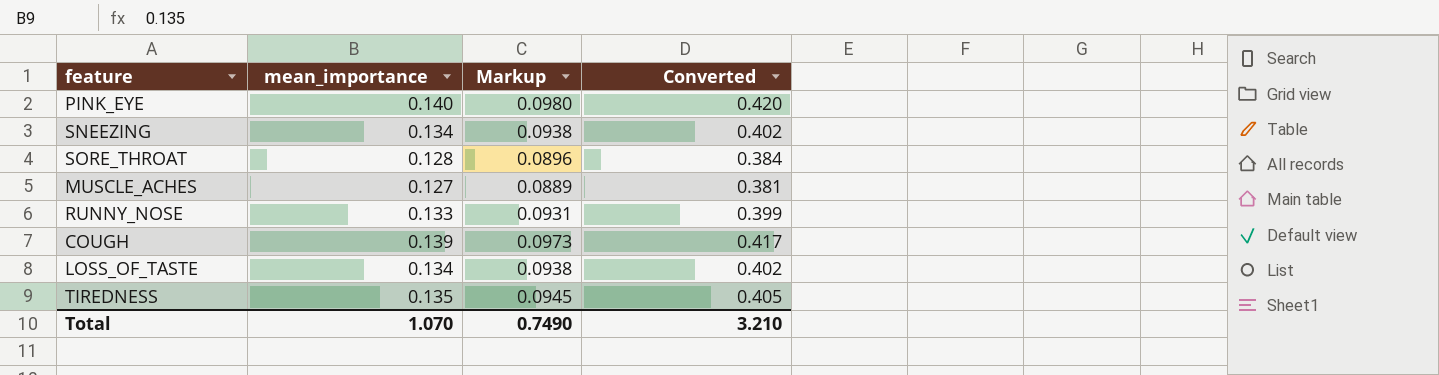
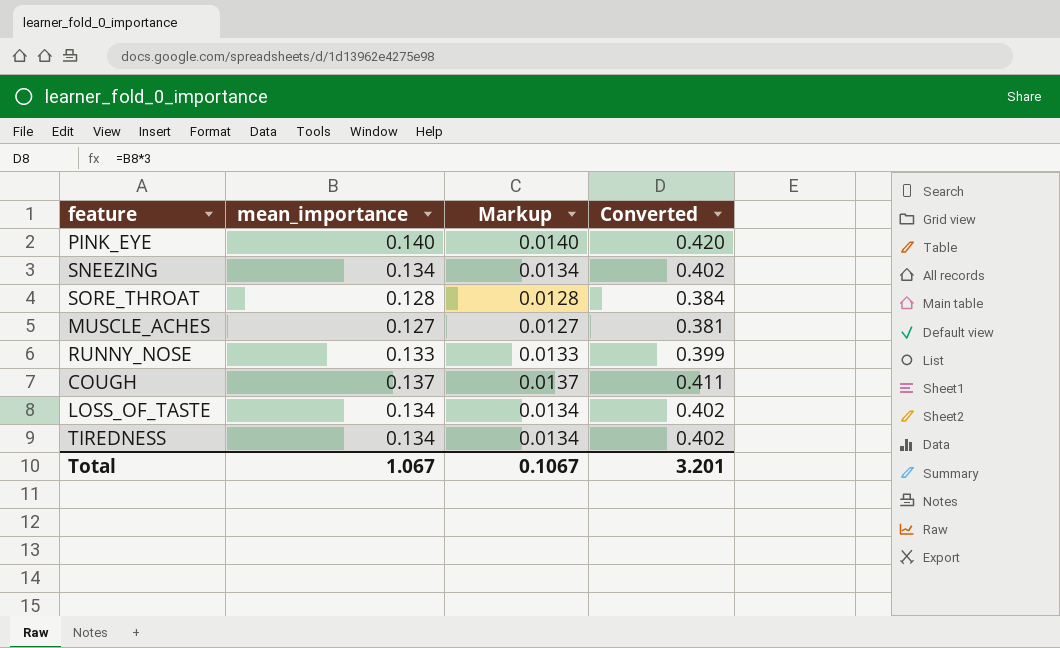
column Markup | formula: [mean_importance] * 0.7 -> [mean_importance] * 0.1
COUGH | mean_importance: 0.139 -> 0.137
COUGH | Converted: 0.417 -> 0.411
TIREDNESS | mean_importance: 0.135 -> 0.134
TIREDNESS | Converted: 0.405 -> 0.402
Total | mean_importance: 1.070 -> 1.067
Total | Markup: 0.7490 -> 0.1067
Total | Converted: 3.210 -> 3.201

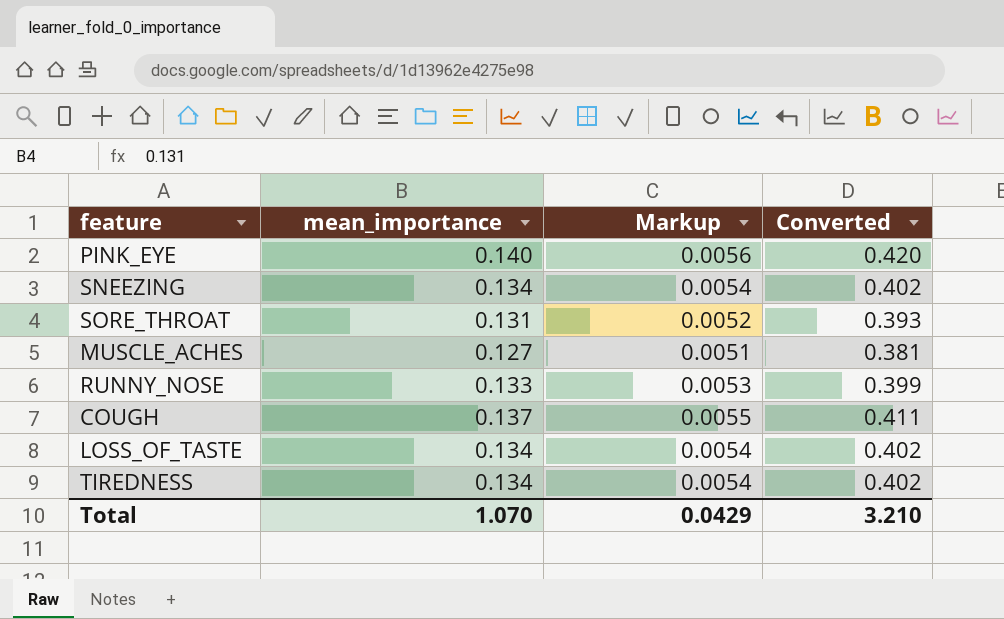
column Markup | formula: [mean_importance] * 0.1 -> [mean_importance] * 0.04
SORE_THROAT | mean_importance: 0.128 -> 0.131
SORE_THROAT | Converted: 0.384 -> 0.393
Total | mean_importance: 1.067 -> 1.070
Total | Markup: 0.1067 -> 0.0429
Total | Converted: 3.201 -> 3.210

